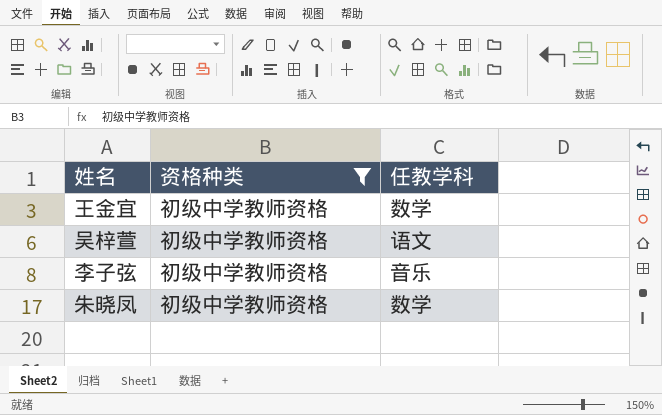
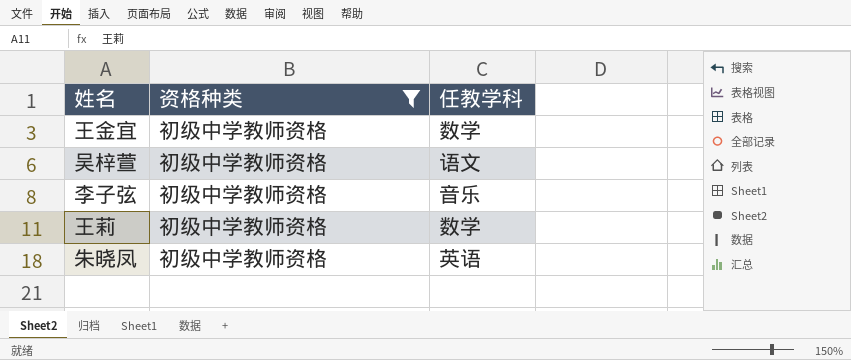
row 王莉: none -> 初级中学教师资格 | 数学
朱晓凤 | 任教学科: 数学 -> 英语

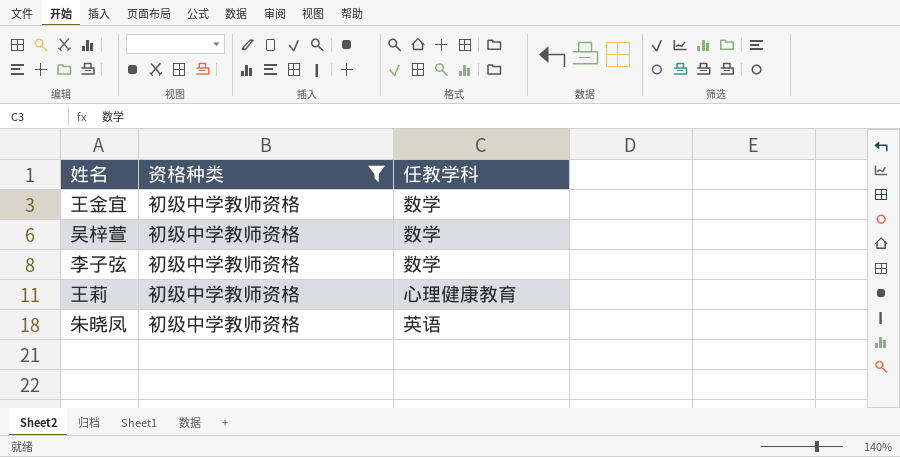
吴梓萱 | 任教学科: 语文 -> 数学
李子弦 | 任教学科: 音乐 -> 数学
王莉 | 任教学科: 数学 -> 心理健康教育

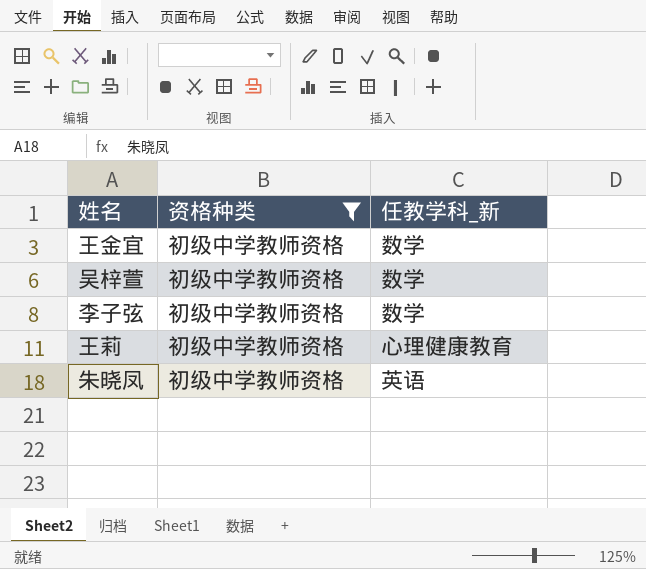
column name: 任教学科 -> 任教学科_新

